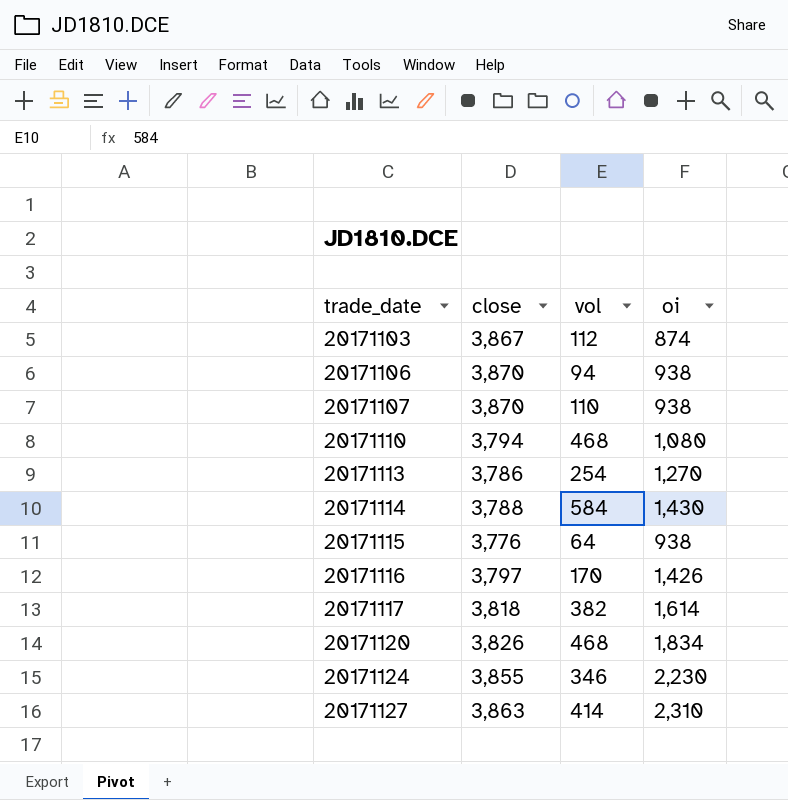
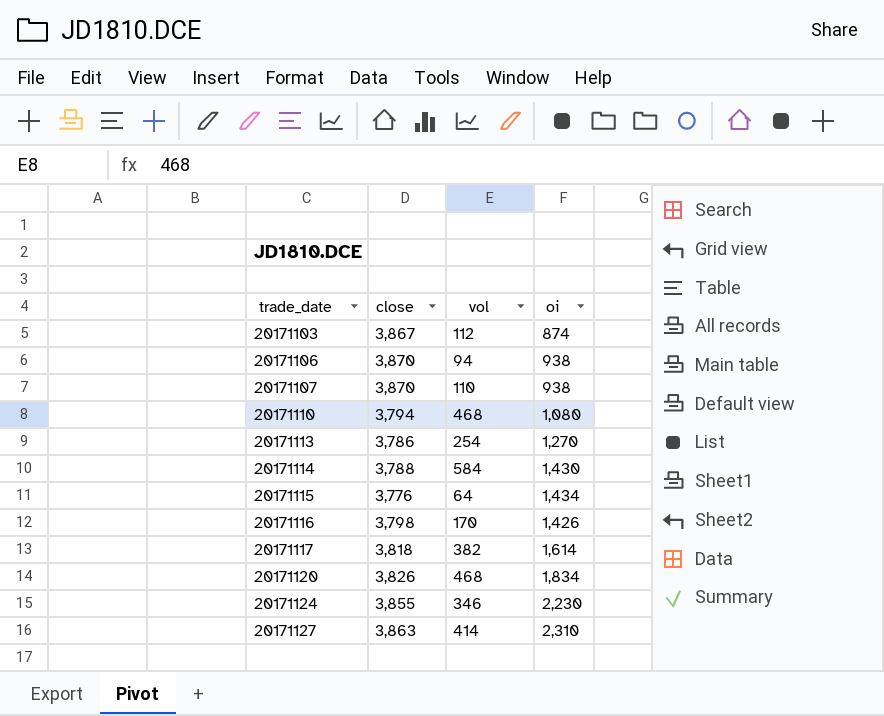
20171115 | oi: 938 -> 1,434
20171116 | close: 3,797 -> 3,798

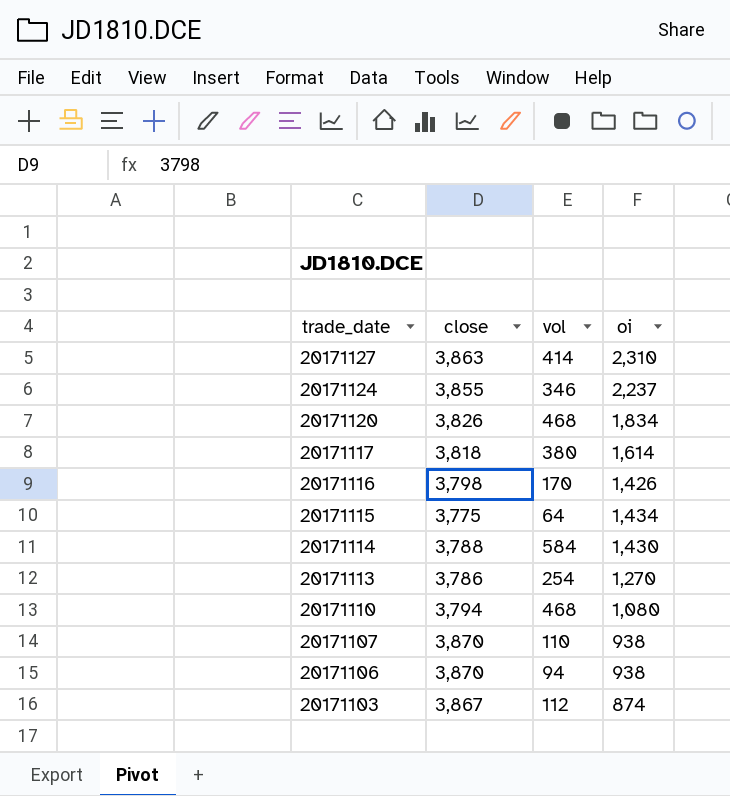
row order: trade_date ascending -> trade_date descending
20171124 | oi: 2,230 -> 2,237
20171117 | vol: 382 -> 380
20171115 | close: 3,776 -> 3,775

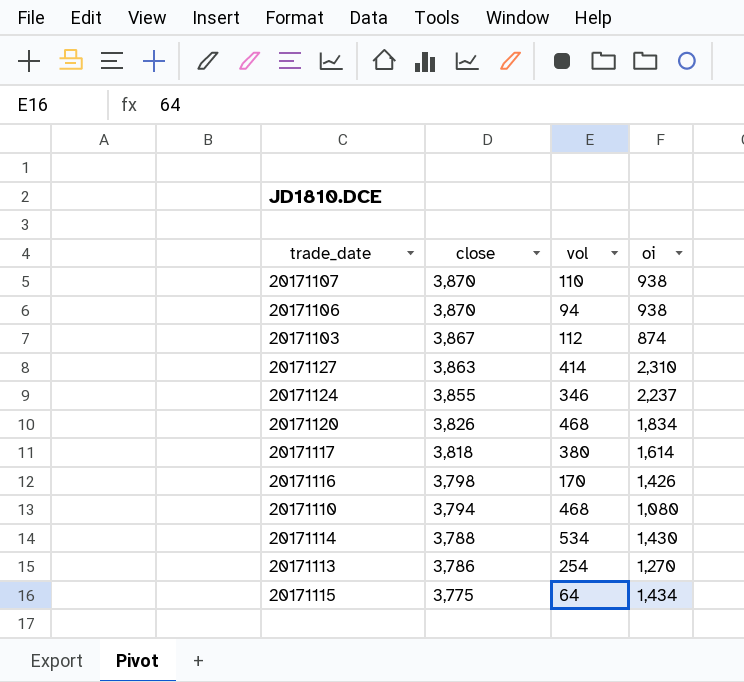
row order: trade_date descending -> close descending
20171114 | vol: 584 -> 534

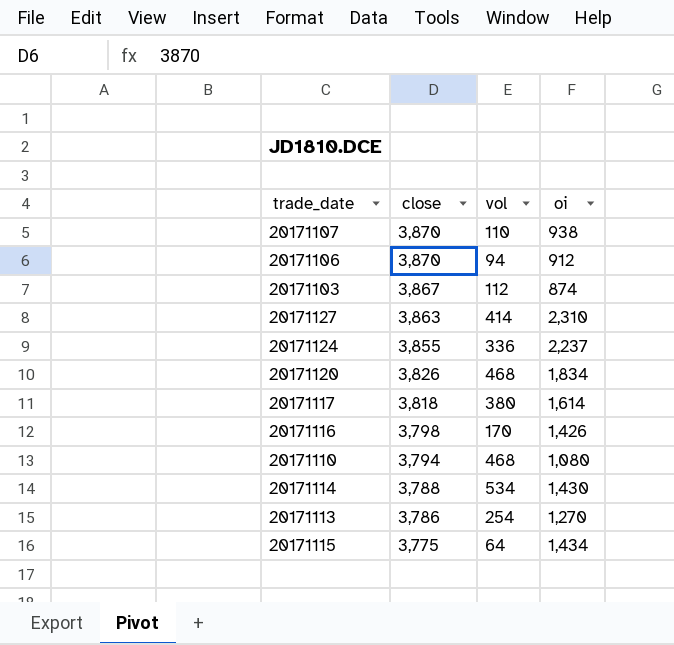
20171106 | oi: 938 -> 912
20171124 | vol: 346 -> 336

